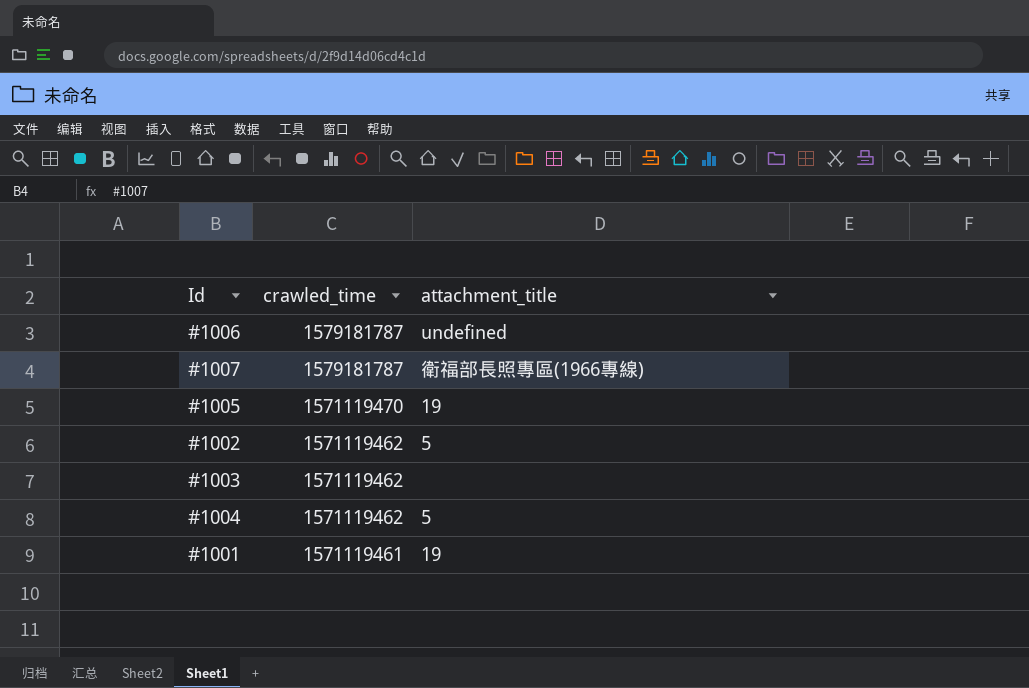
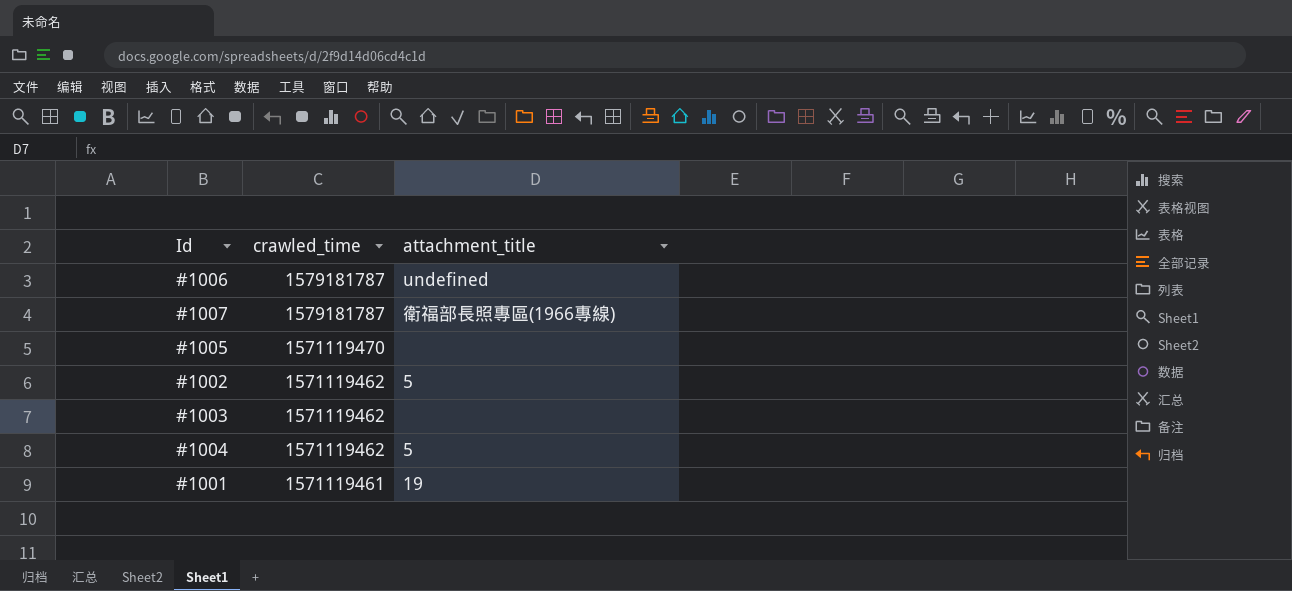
#1005 | attachment_title: 19 -> none

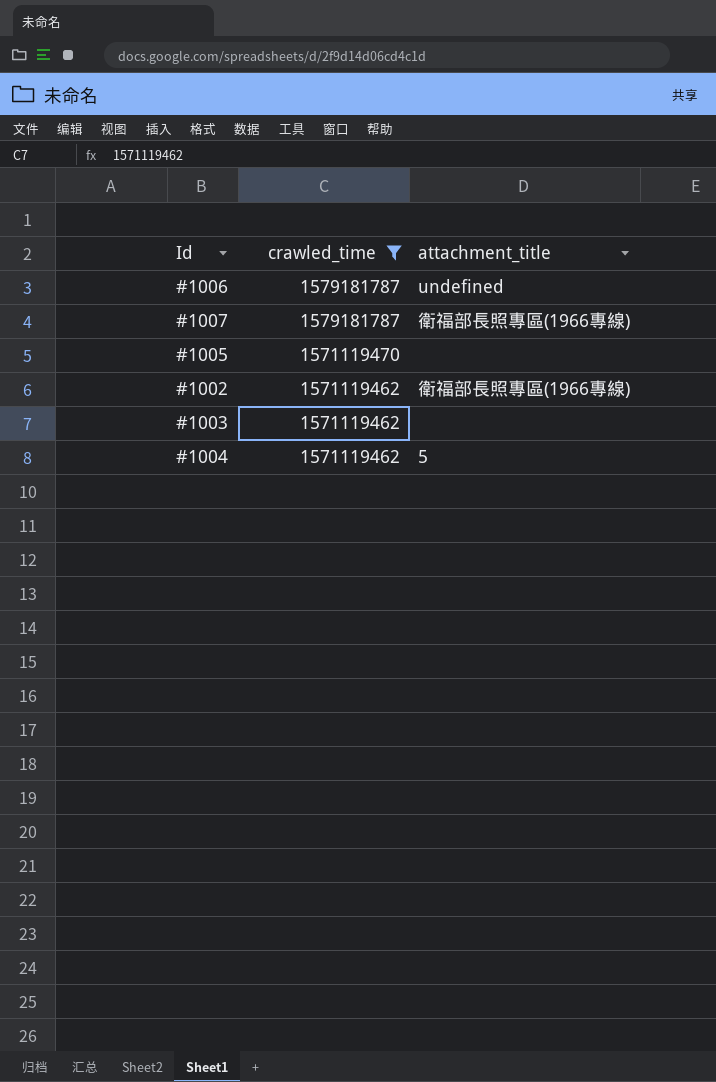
filter: none -> crawled_time != 1571119461
#1002 | attachment_title: 5 -> 衛福部長照專區(1966專線)

